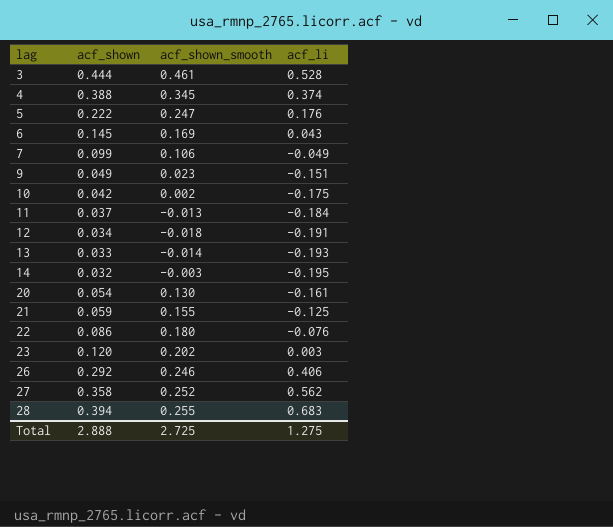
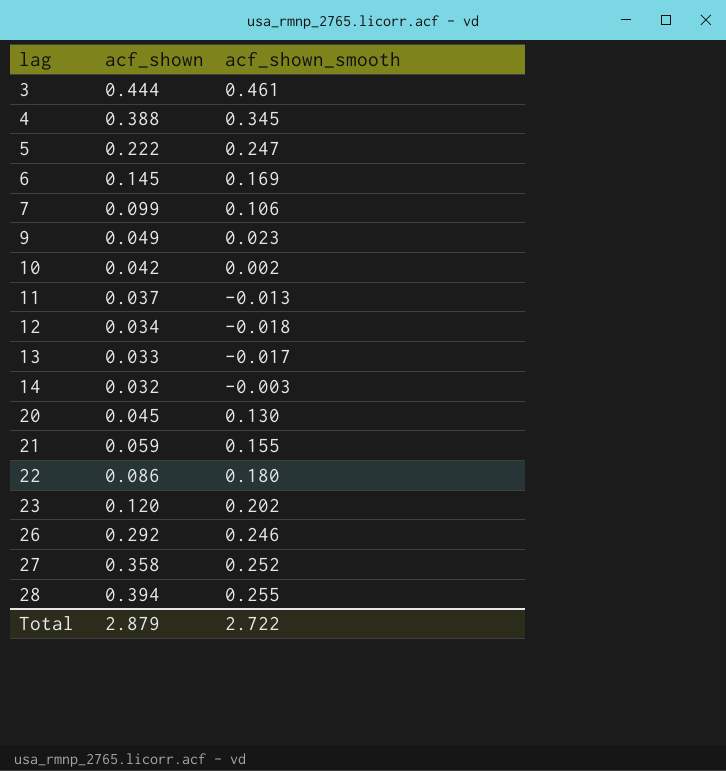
column acf_li | position: 4 -> none
13 | acf_shown_smooth: -0.014 -> -0.017
20 | acf_shown: 0.054 -> 0.045
Total | acf_shown: 2.888 -> 2.879
Total | acf_shown_smooth: 2.725 -> 2.722

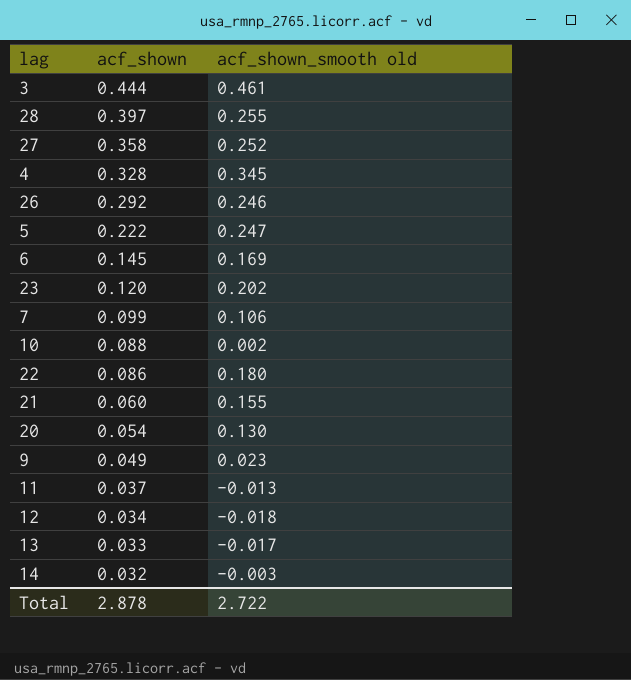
row order: lag ascending -> acf_shown descending
column name: acf_shown_smooth -> acf_shown_smooth old
28 | acf_shown: 0.394 -> 0.397
4 | acf_shown: 0.388 -> 0.328
10 | acf_shown: 0.042 -> 0.088
21 | acf_shown: 0.059 -> 0.060
20 | acf_shown: 0.045 -> 0.054
Total | acf_shown: 2.879 -> 2.878

